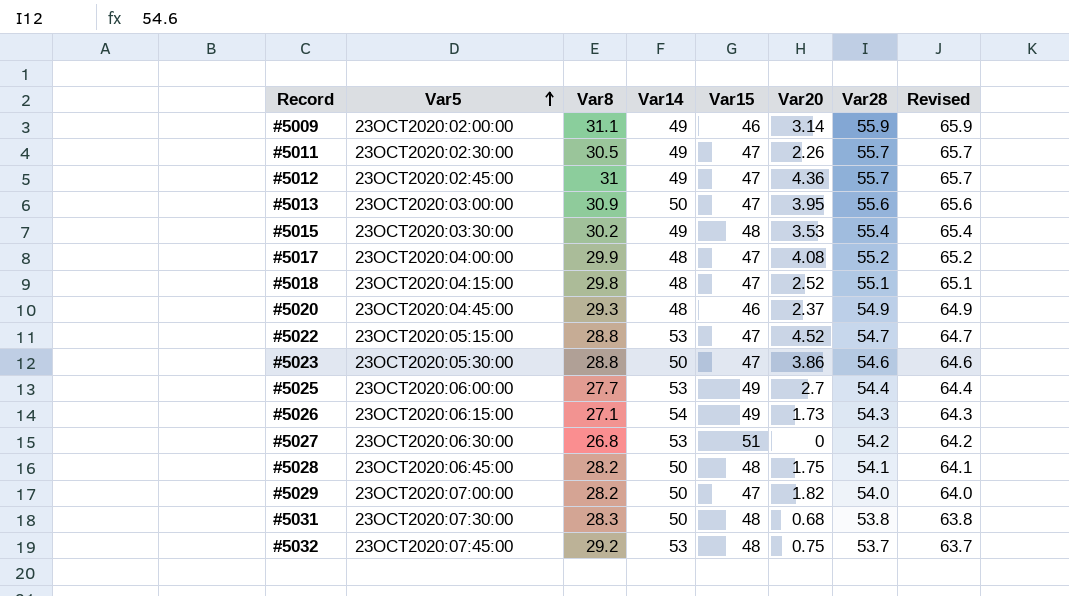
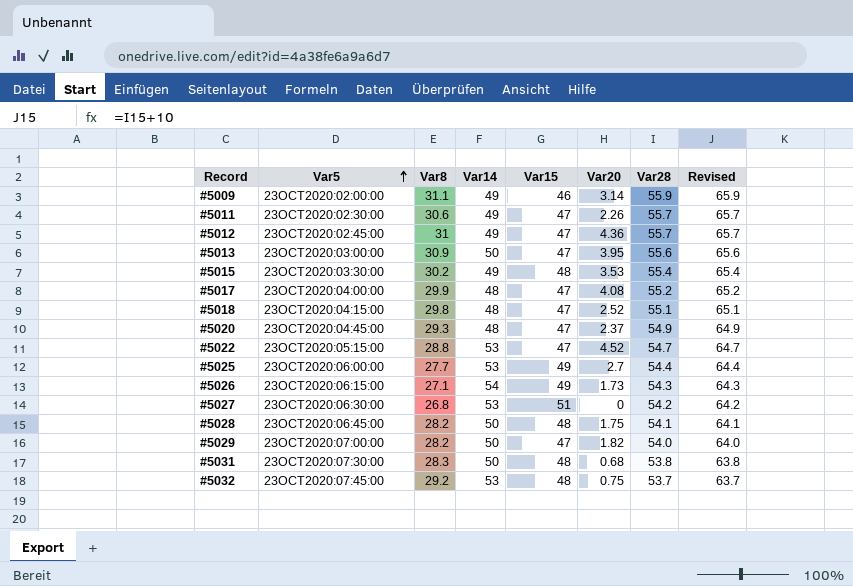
row #5023: 23OCT2020:05:30:00 | 28.8 | 50 | 47 | 3.86 | 54.6 | 64.6 -> none
#5011 | Var8: 30.5 -> 30.6
#5020 | Var15: 46 -> 47

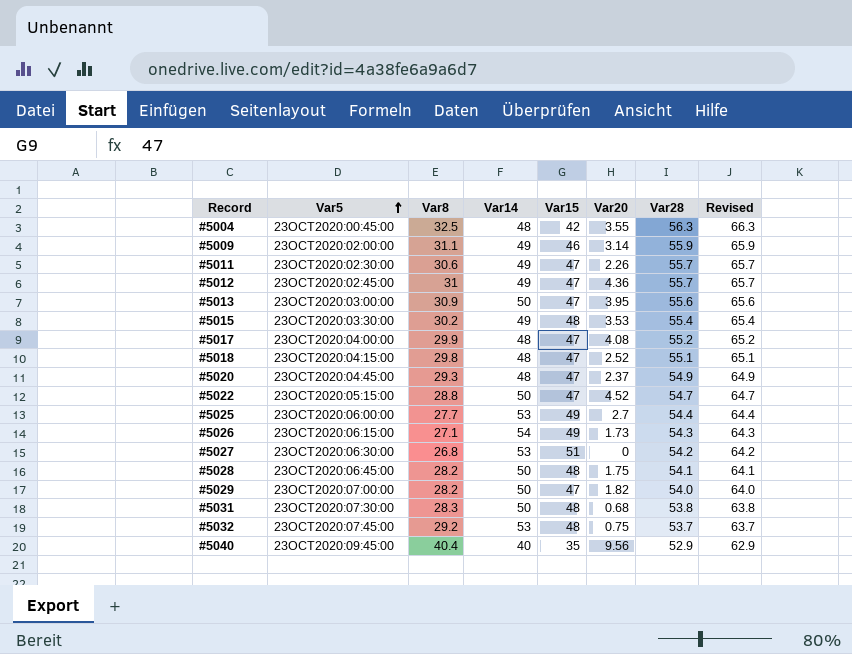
row #5004: none -> 23OCT2020:00:45:00 | 32.5 | 48 | 42 | 3.55 | 56.3 | 66.3
#5022 | Var14: 53 -> 50
row #5040: none -> 23OCT2020:09:45:00 | 40.4 | 40 | 35 | 9.56 | 52.9 | 62.9

